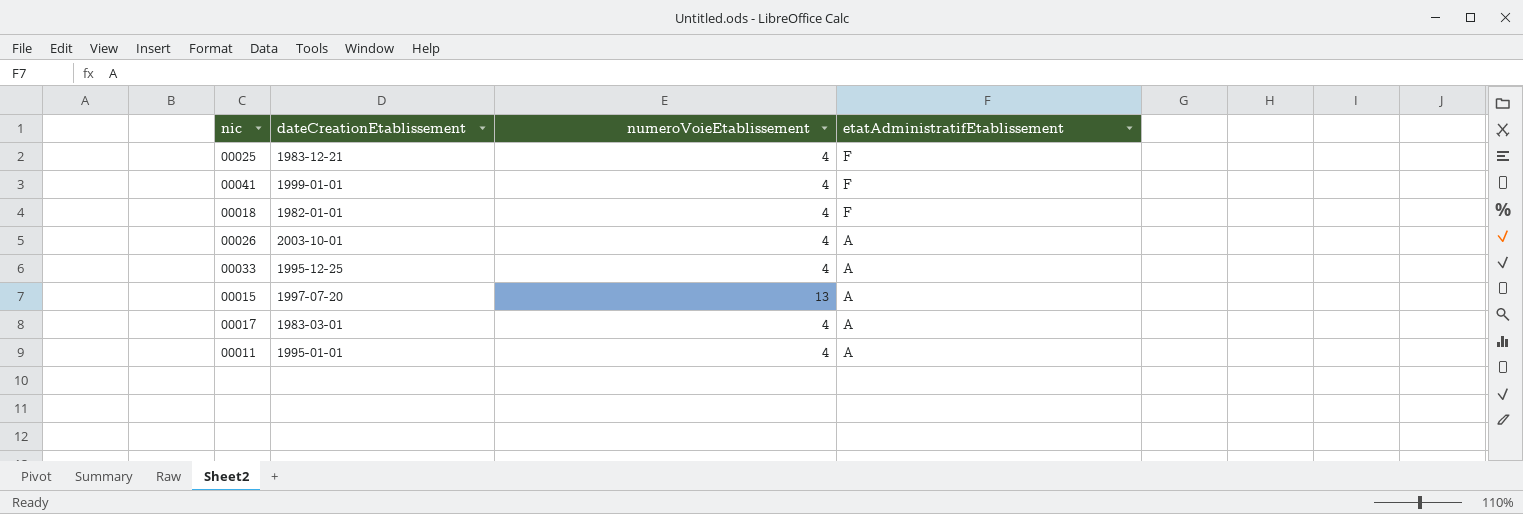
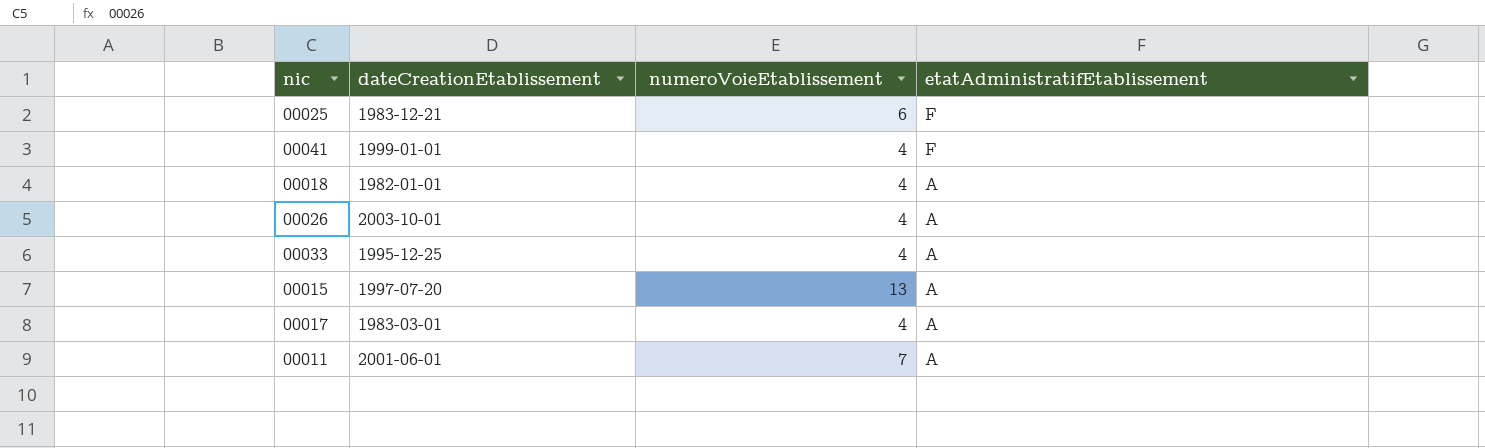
00025 | numeroVoieEtablissement: 4 -> 6
00018 | etatAdministratifEtablissement: F -> A
00011 | dateCreationEtablissement: 1995-01-01 -> 2001-06-01
00011 | numeroVoieEtablissement: 4 -> 7

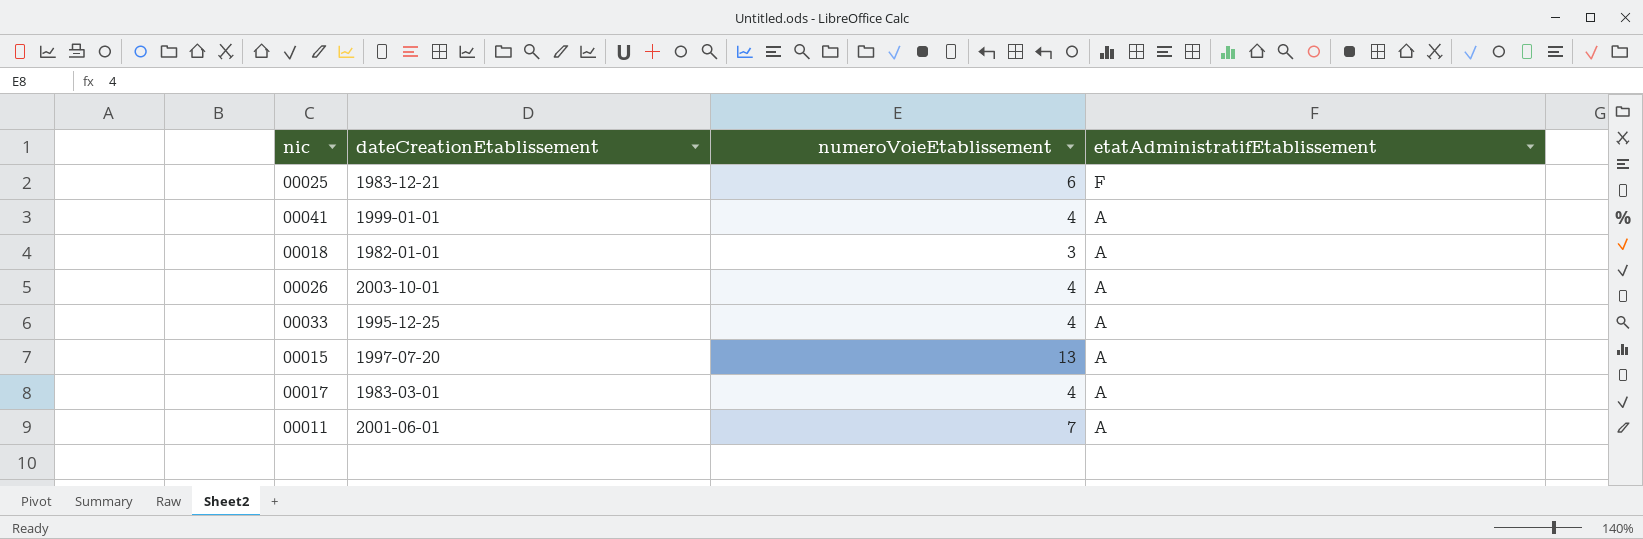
00041 | etatAdministratifEtablissement: F -> A
00018 | numeroVoieEtablissement: 4 -> 3

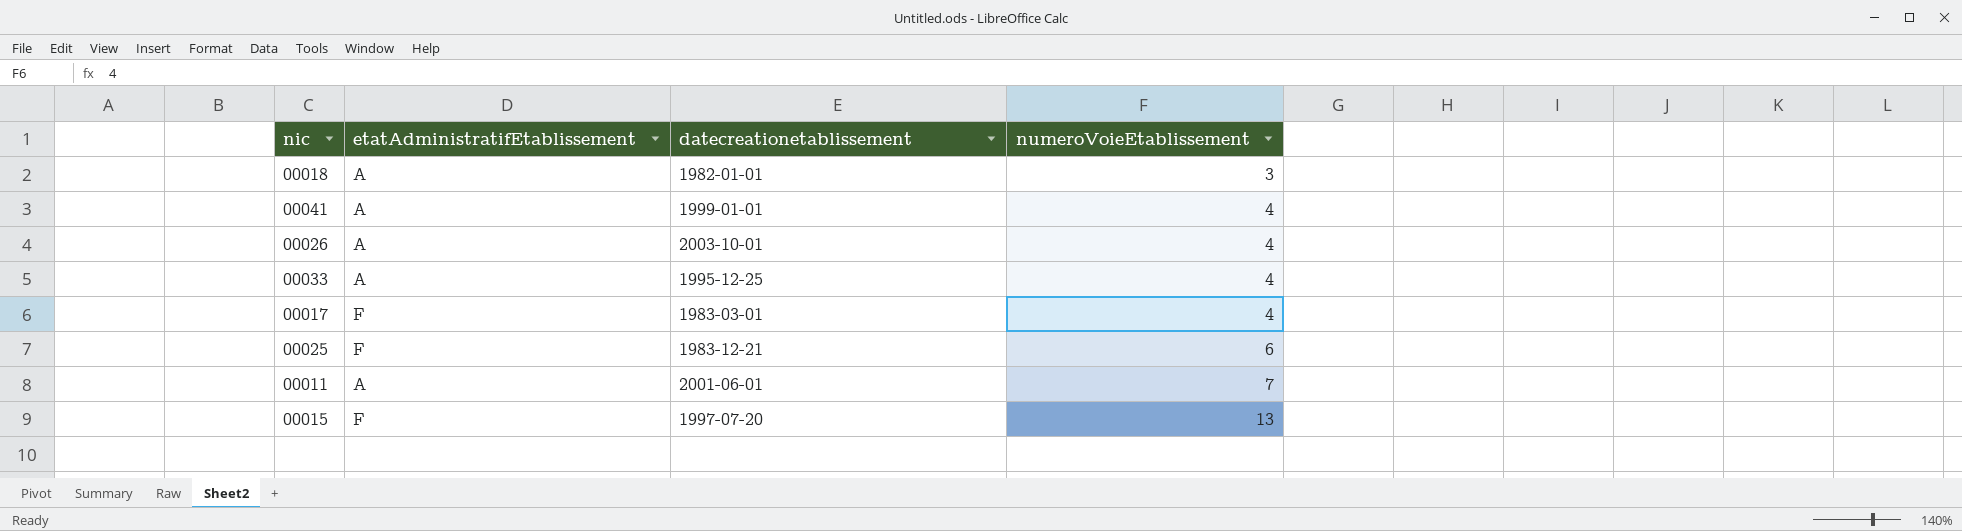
row order: etatAdministratifEtablissement descending -> numeroVoieEtablissement ascending
column etatAdministratifEtablissement | position: 4 -> 2
column name: dateCreationEtablissement -> datecreationetablissement
00017 | etatAdministratifEtablissement: A -> F
00015 | etatAdministratifEtablissement: A -> F

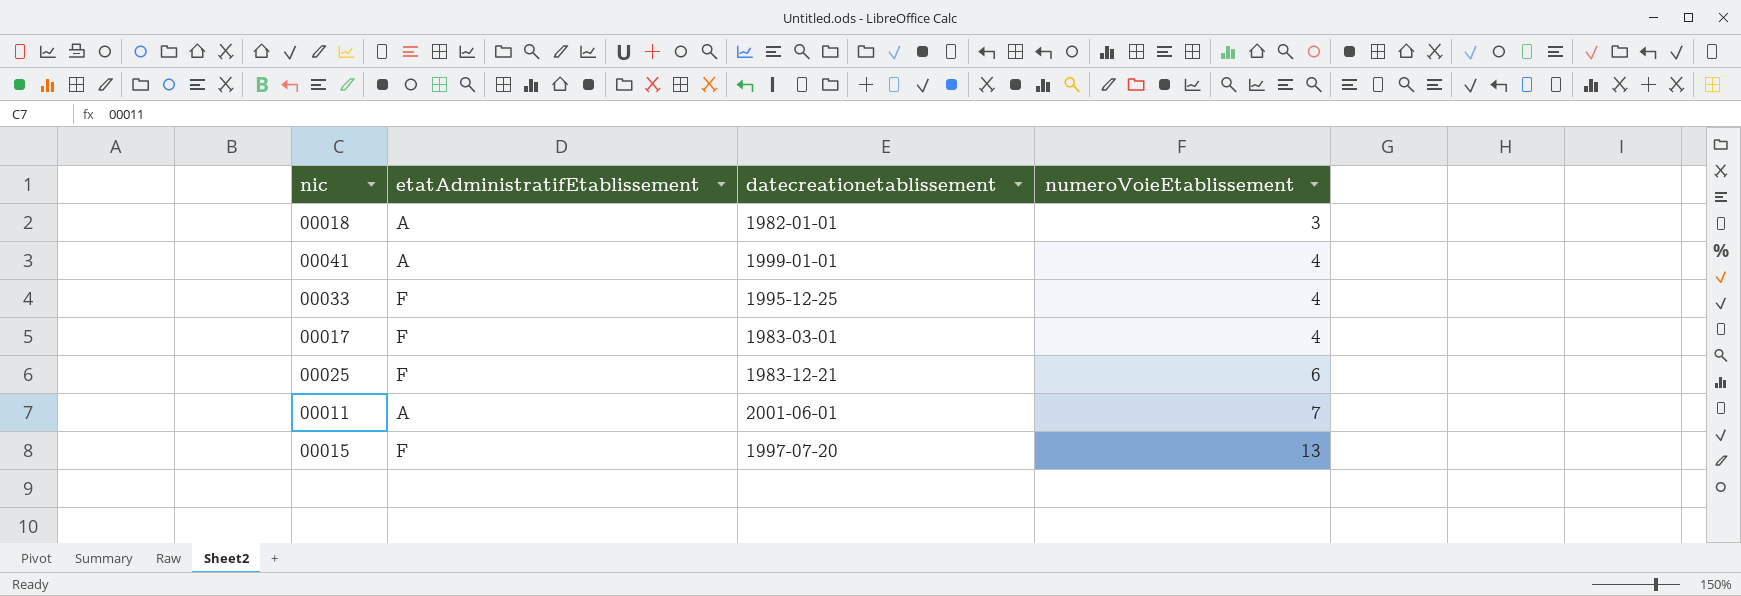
row 00026: A | 2003-10-01 | 4 -> none
00033 | etatAdministratifEtablissement: A -> F

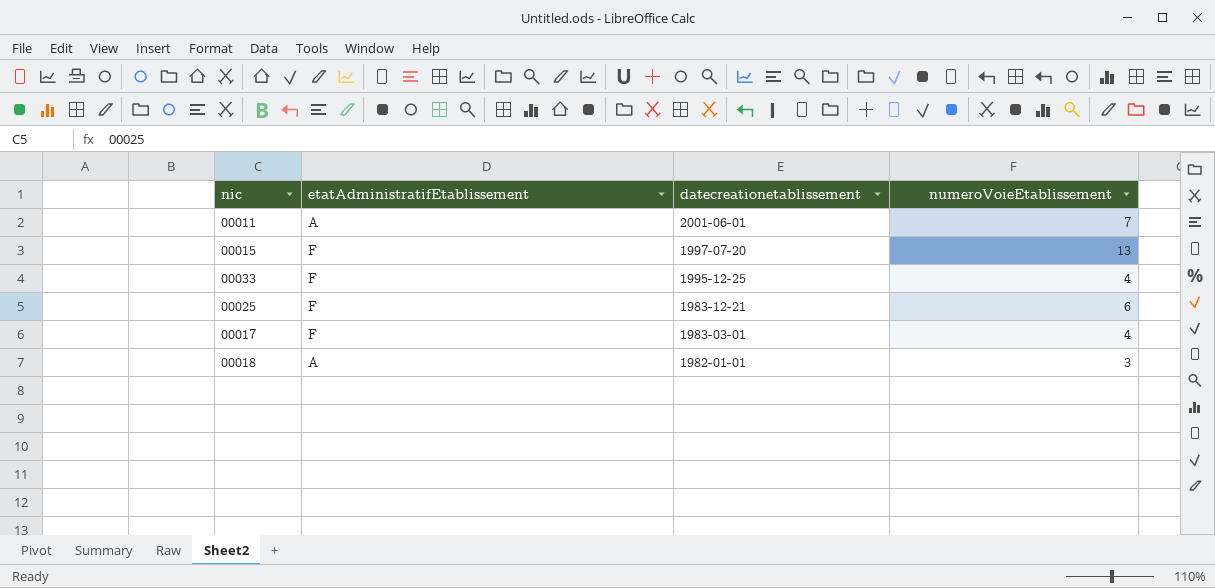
row order: numeroVoieEtablissement ascending -> datecreationetablissement descending
row 00041: A | 1999-01-01 | 4 -> none

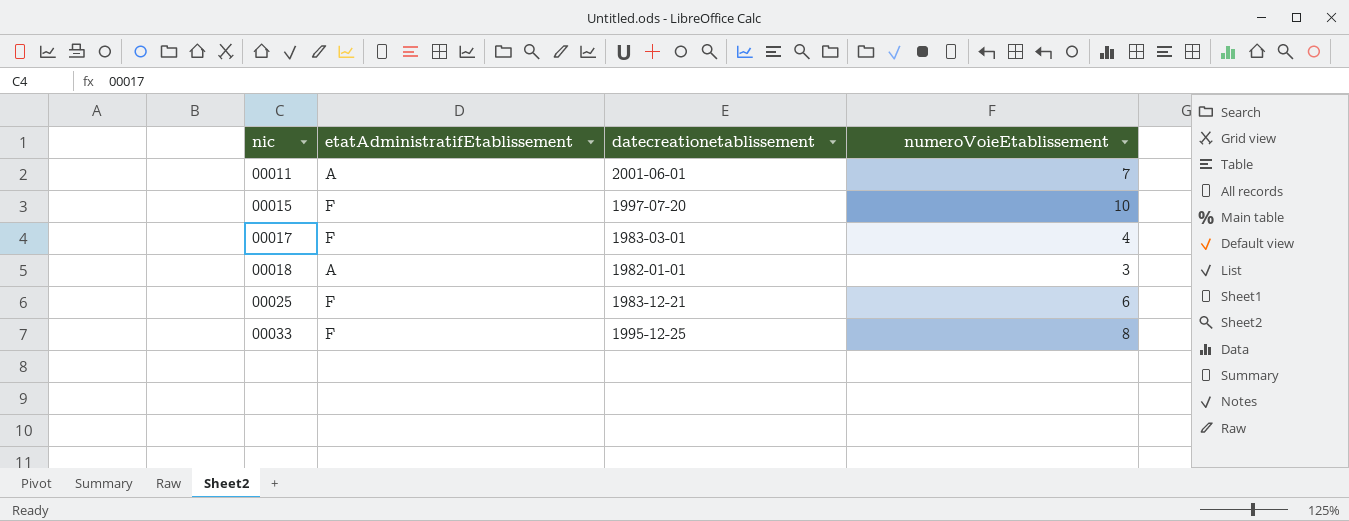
row order: datecreationetablissement descending -> nic ascending
00015 | numeroVoieEtablissement: 13 -> 10
00033 | numeroVoieEtablissement: 4 -> 8

